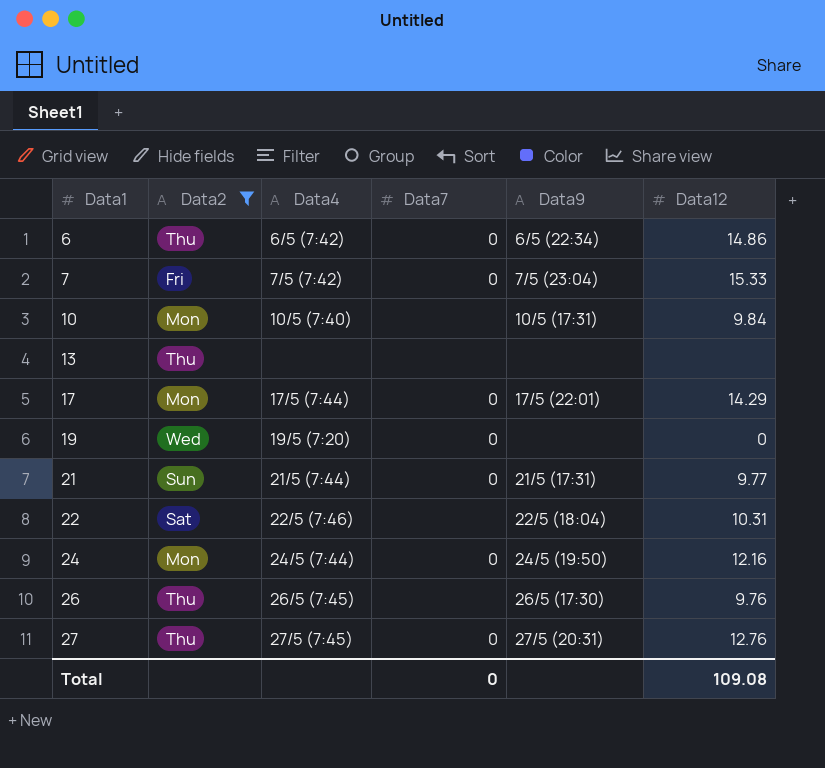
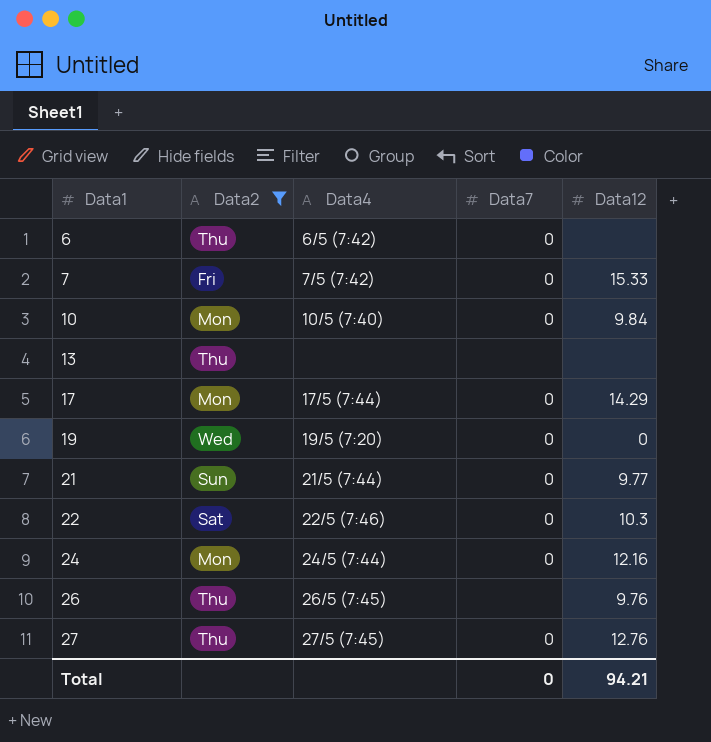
column Data9 | position: 5 -> none
6 | Data12: 14.86 -> none
10 | Data7: none -> 0
22 | Data7: none -> 0
22 | Data12: 10.31 -> 10.3
Total | Data12: 109.08 -> 94.21

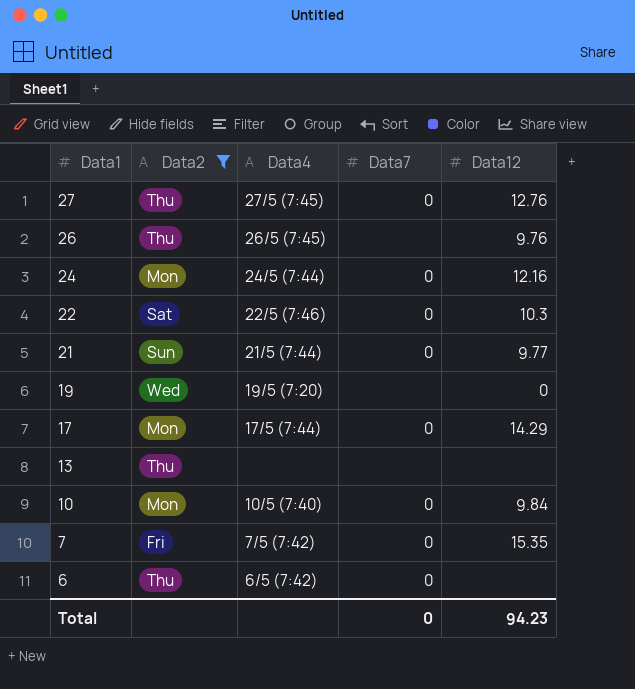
row order: Data1 ascending -> Data1 descending
19 | Data7: 0 -> none
7 | Data12: 15.33 -> 15.35
Total | Data12: 94.21 -> 94.23

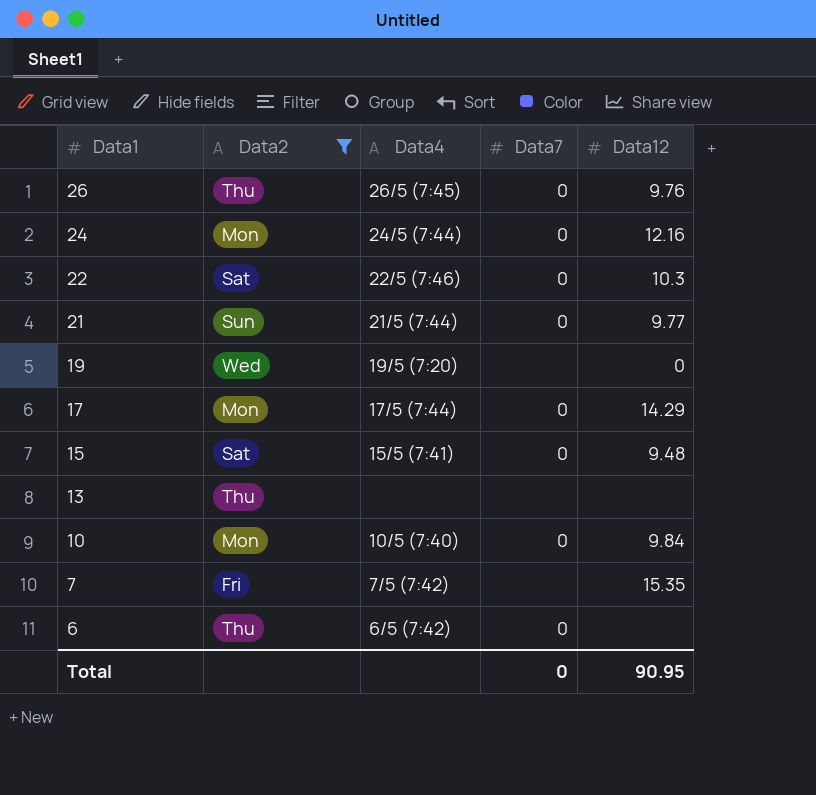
row 27: Thu | 27/5 (7:45) | 0 | 12.76 -> none
26 | Data7: none -> 0
row 15: none -> Sat | 15/5 (7:41) | 0 | 9.48
7 | Data7: 0 -> none
Total | Data12: 94.23 -> 90.95

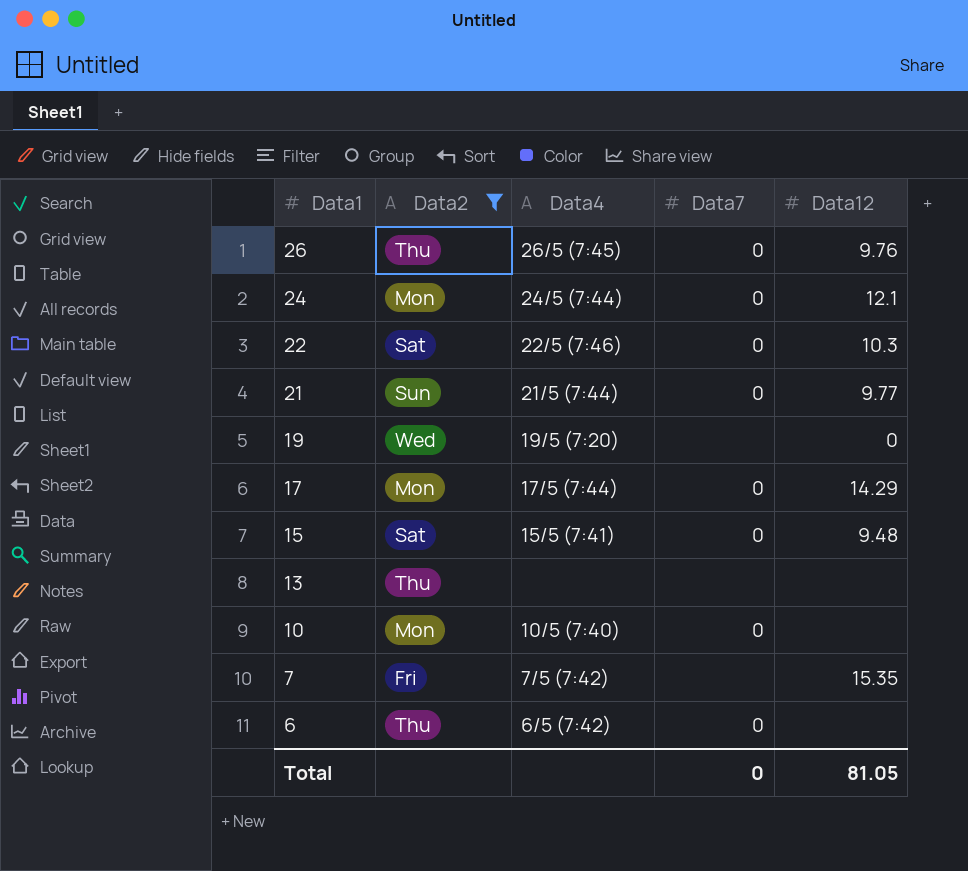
24 | Data12: 12.16 -> 12.1
10 | Data12: 9.84 -> none
Total | Data12: 90.95 -> 81.05

